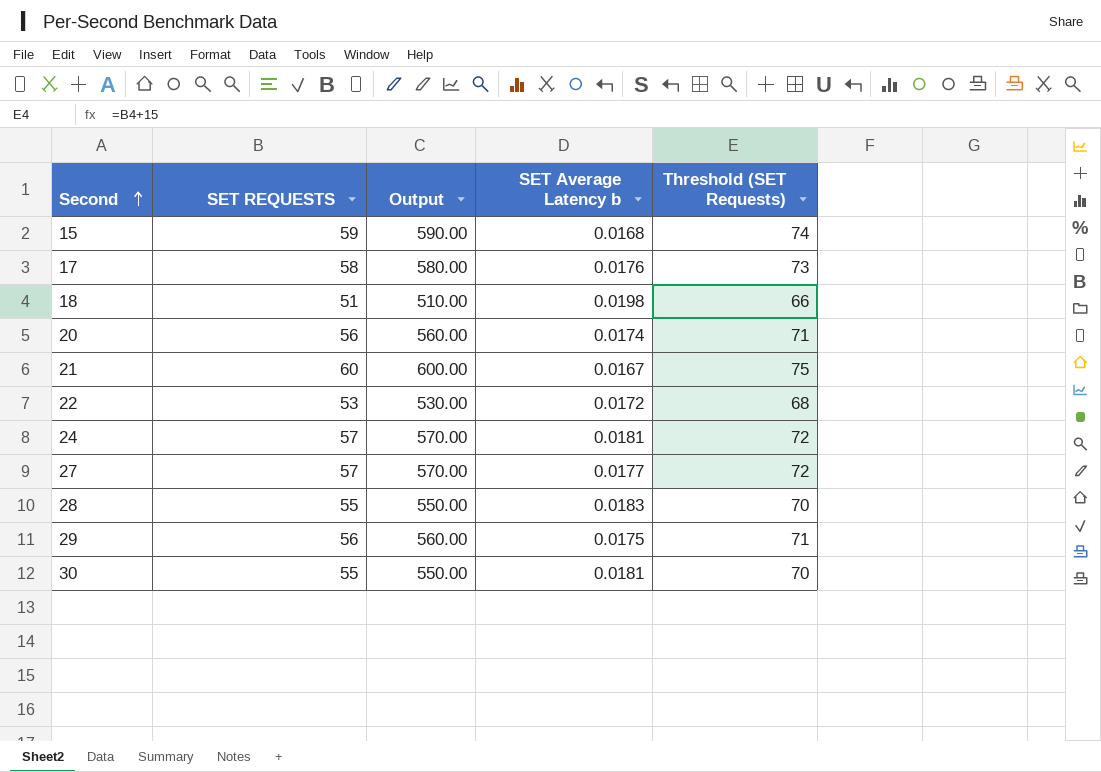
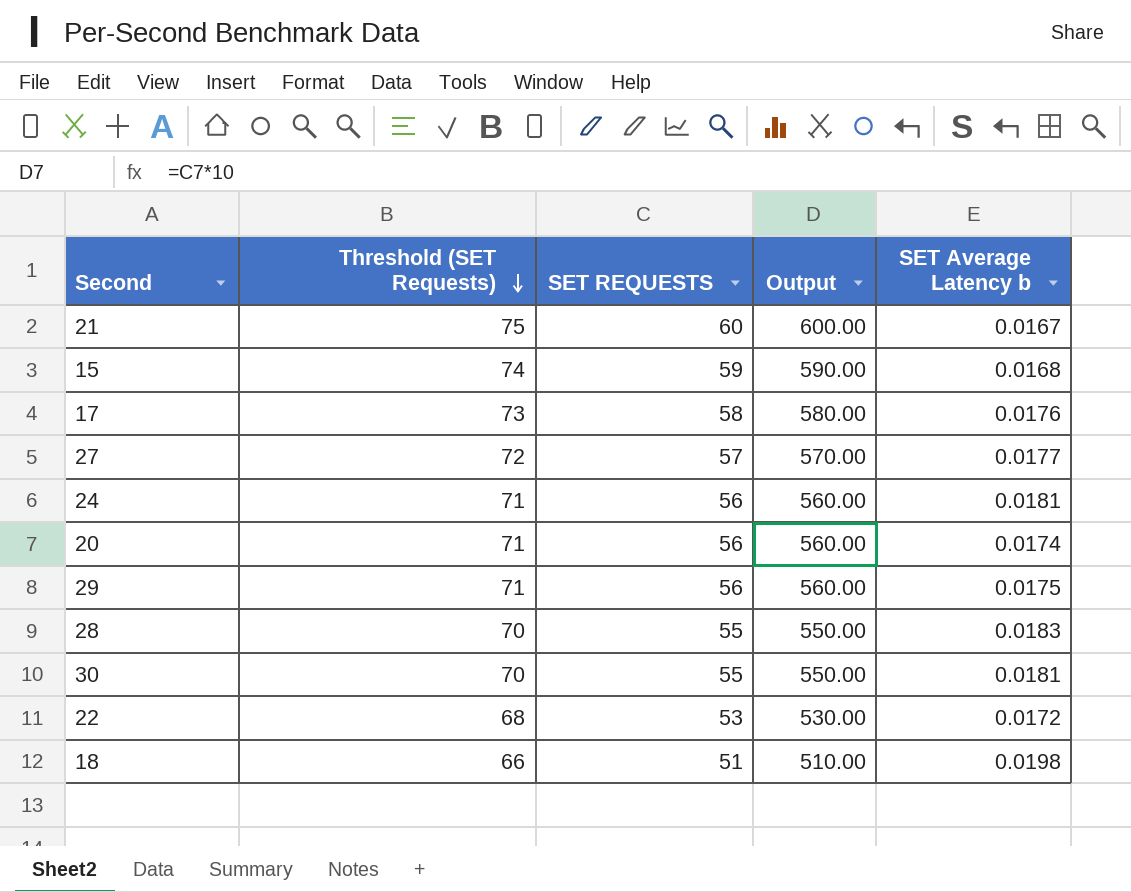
row order: Second ascending -> Threshold (SET Requests) descending
column Threshold (SET Requests) | position: 5 -> 2
24 | Threshold (SET Requests): 72 -> 71
24 | SET REQUESTS: 57 -> 56
24 | Output: 570.00 -> 560.00

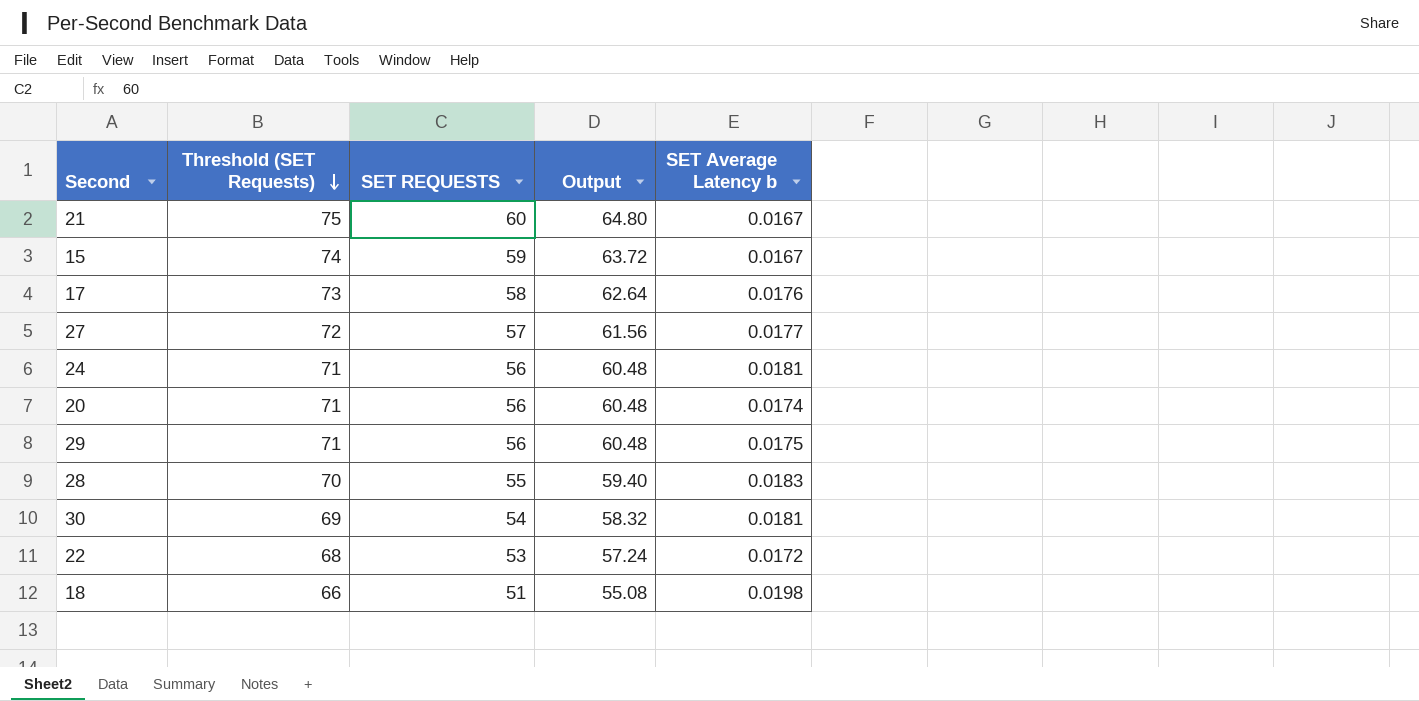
column Output | formula: [SET REQUESTS] * 10 -> [SET REQUESTS] * 1.08
15 | SET Average Latency b: 0.0168 -> 0.0167
30 | Threshold (SET Requests): 70 -> 69
30 | SET REQUESTS: 55 -> 54

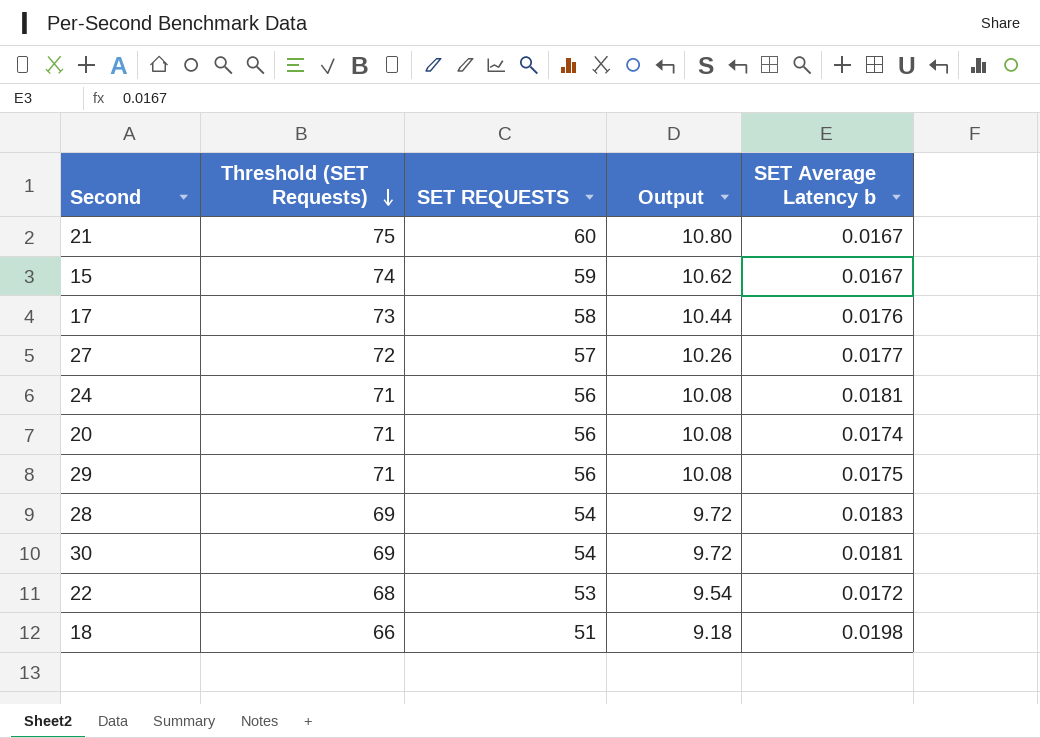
column Output | formula: [SET REQUESTS] * 1.08 -> [SET REQUESTS] * 0.18
28 | Threshold (SET Requests): 70 -> 69
28 | SET REQUESTS: 55 -> 54

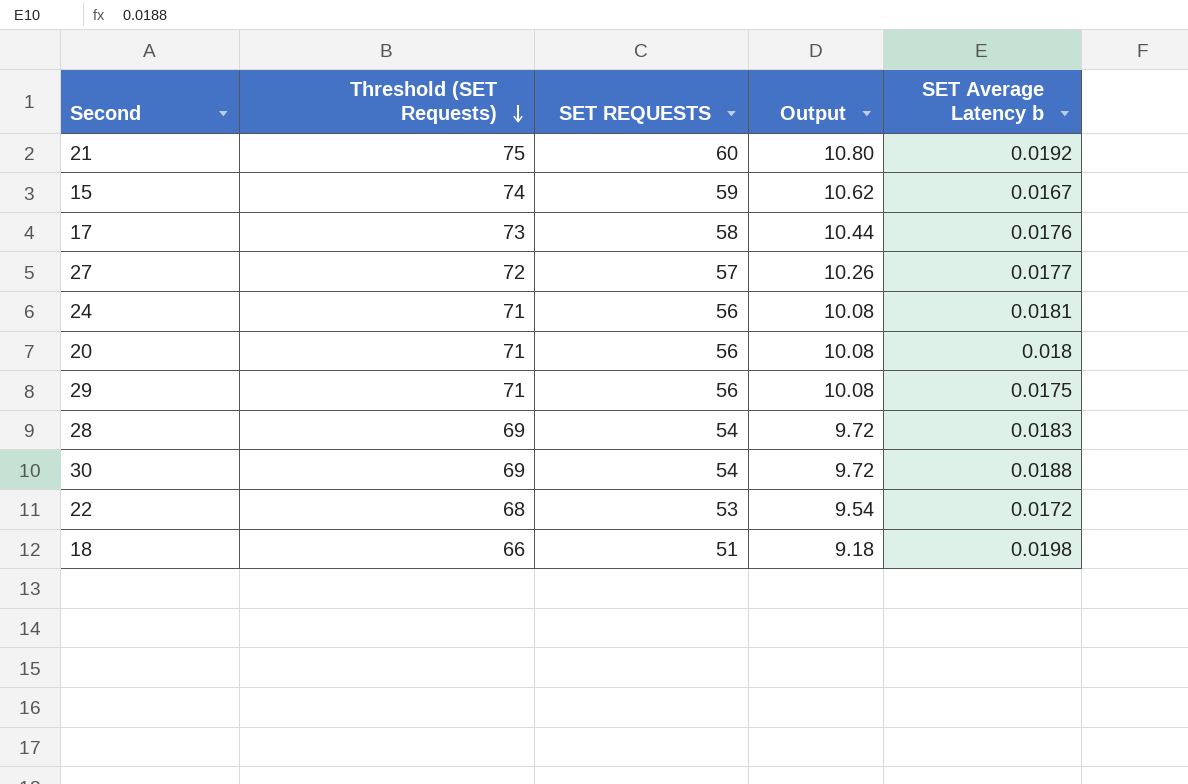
21 | SET Average Latency b: 0.0167 -> 0.0192
20 | SET Average Latency b: 0.0174 -> 0.018
30 | SET Average Latency b: 0.0181 -> 0.0188

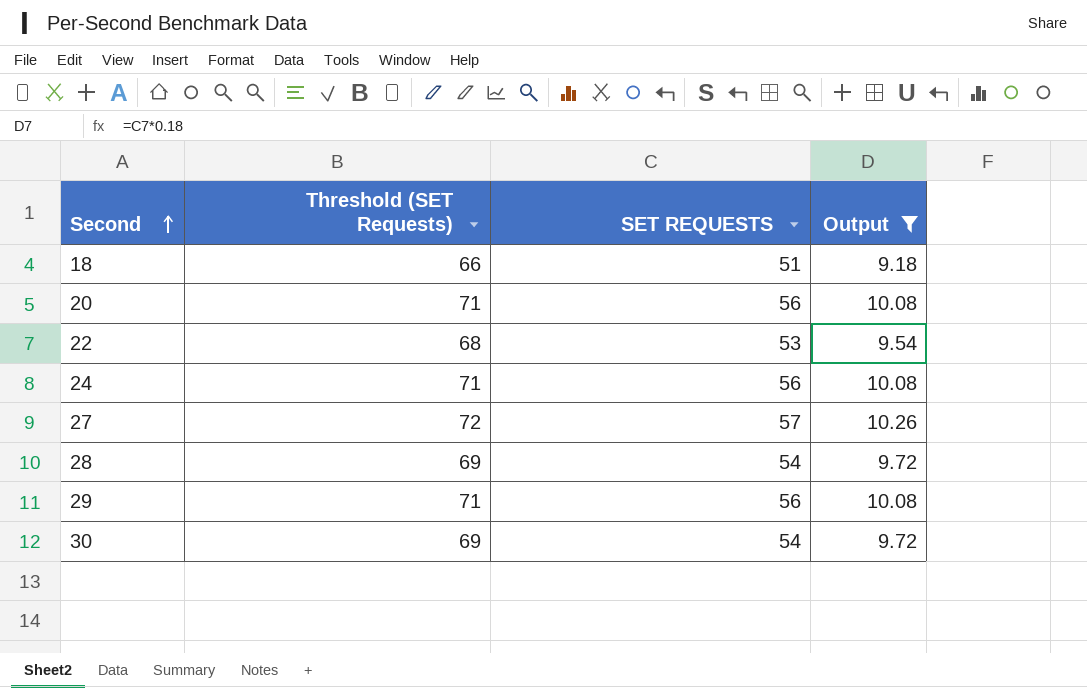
filter: none -> Output <= 10.26
row order: Threshold (SET Requests) descending -> Second ascending
column SET Average Latency b | position: 5 -> none

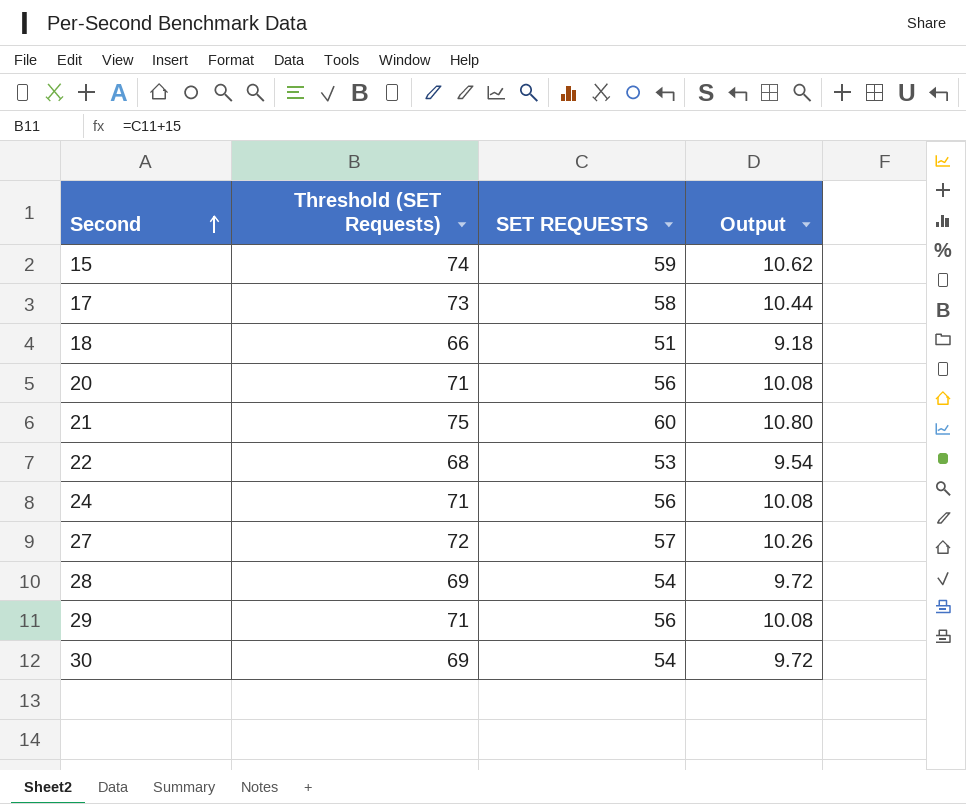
filter: Output <= 10.26 -> none

